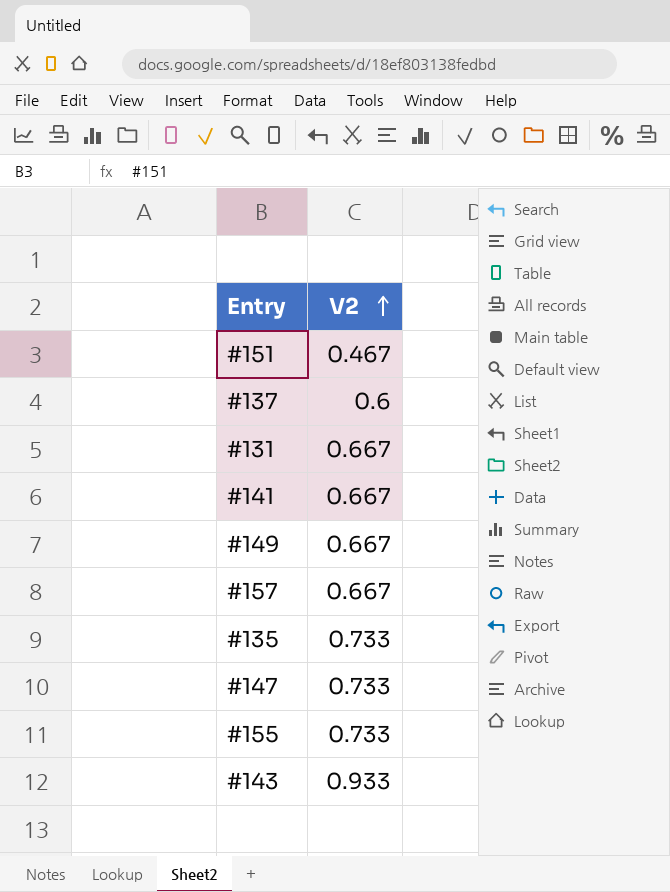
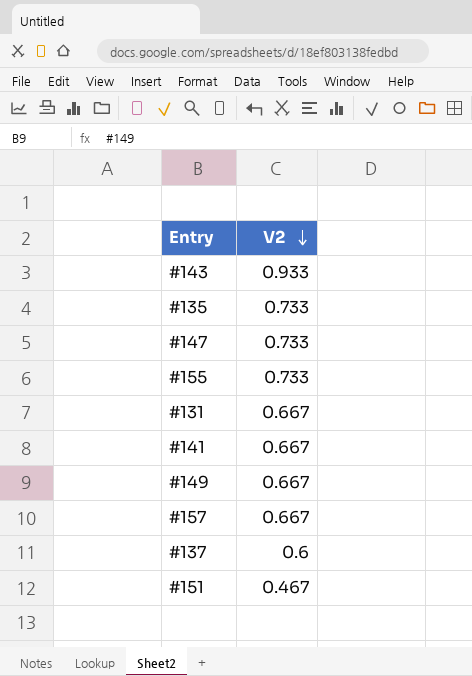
row order: V2 ascending -> V2 descending

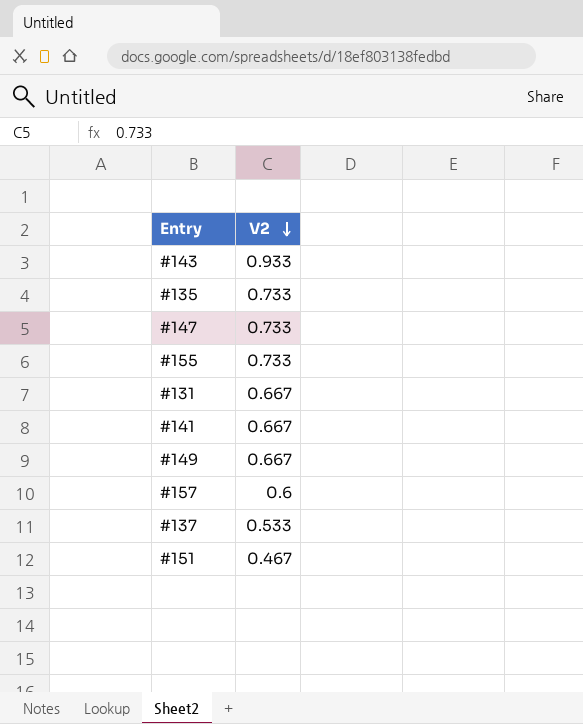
#157 | V2: 0.667 -> 0.6
#137 | V2: 0.6 -> 0.533

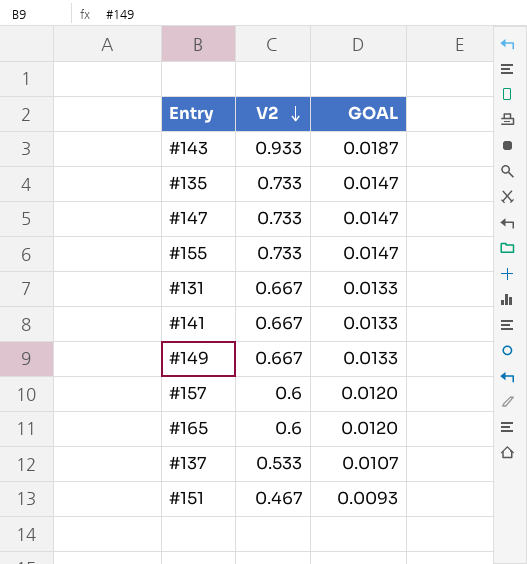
column GOAL | formula: none -> [V2] * 0.02
row #165: none -> 0.6 | 0.0120

